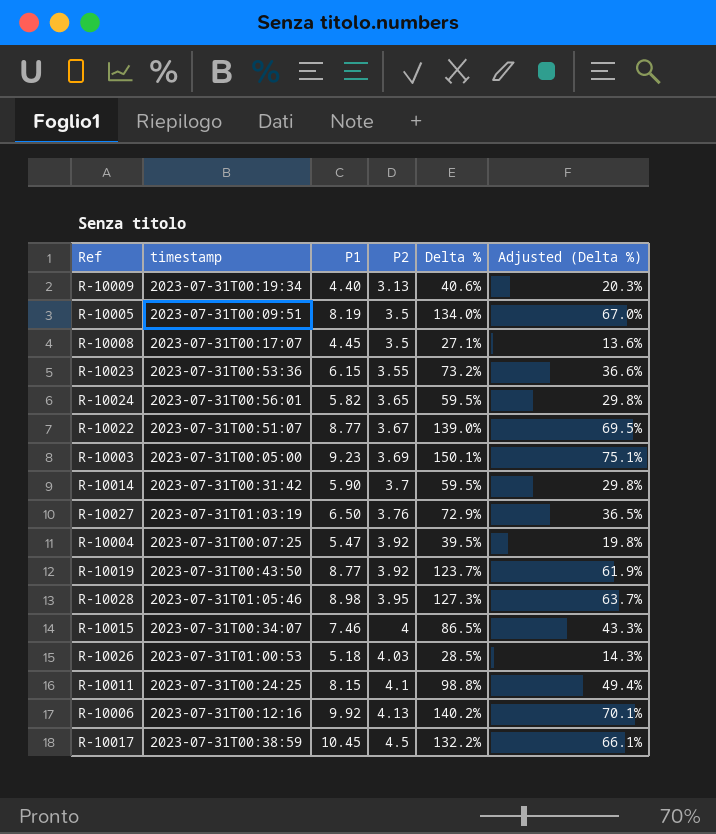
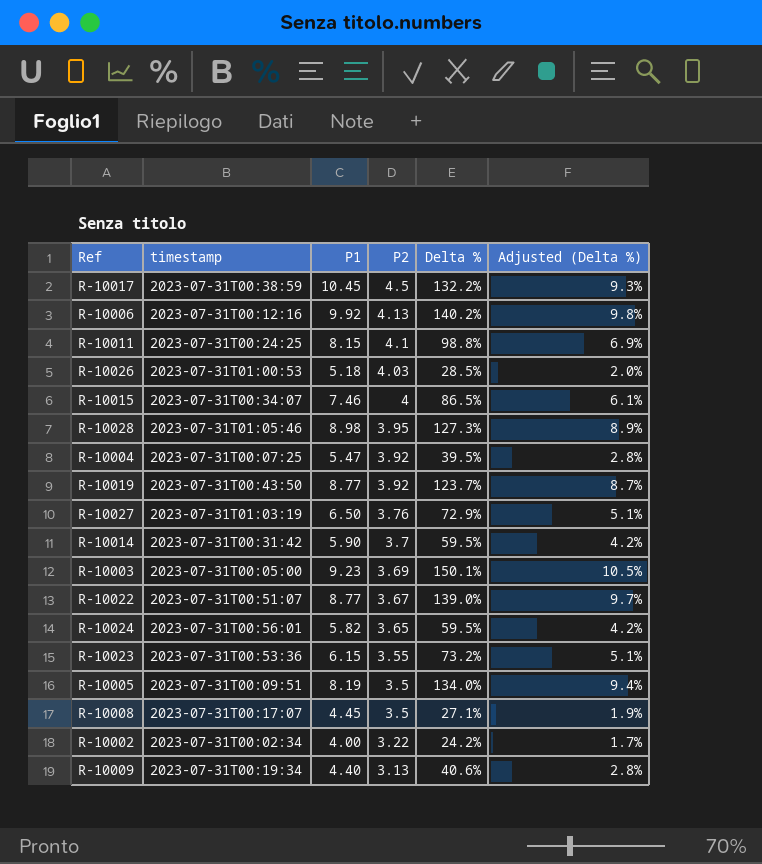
row order: P2 ascending -> P2 descending
column Adjusted (Delta %) | formula: [Delta %] * 0.5 -> [Delta %] * 0.07
row R-10002: none -> 2023-07-31T00:02:34 | 4.00 | 3.22 | 24.2% | 1.7%

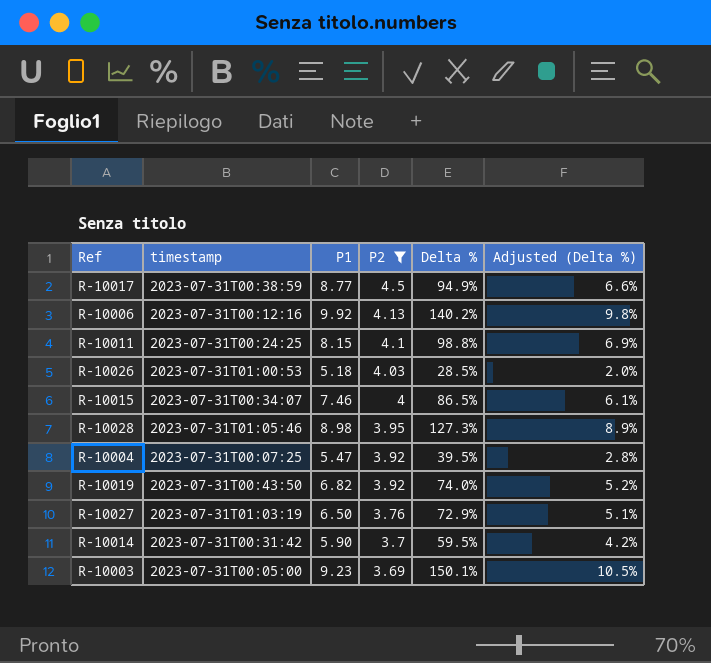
filter: none -> P2 >= 3.69
R-10017 | P1: 10.45 -> 8.77
R-10017 | Delta %: 132.2% -> 94.9%
R-10017 | Adjusted (Delta %): 9.3% -> 6.6%
R-10019 | P1: 8.77 -> 6.82
R-10019 | Delta %: 123.7% -> 74.0%
R-10019 | Adjusted (Delta %): 8.7% -> 5.2%

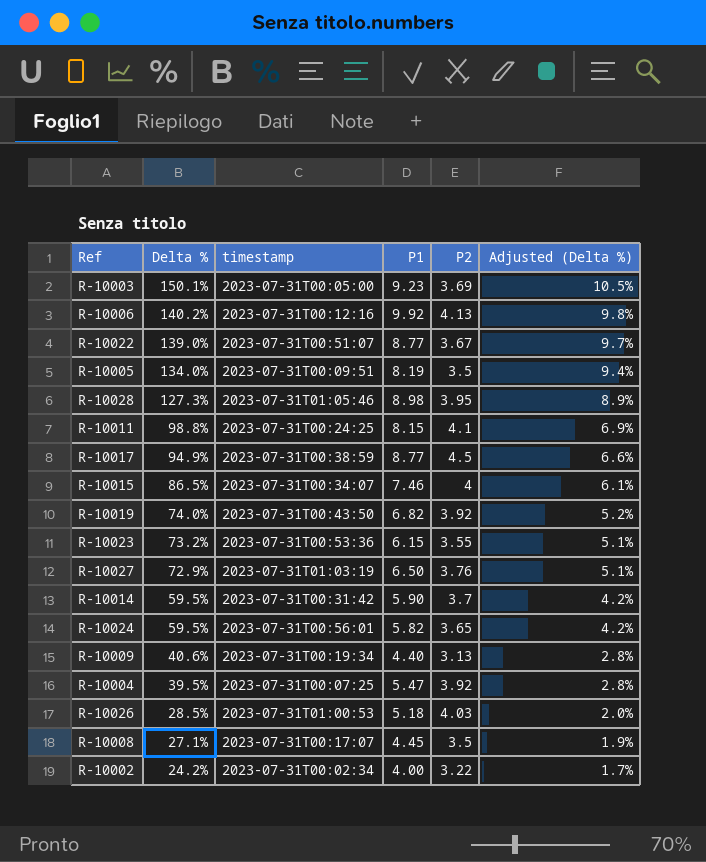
filter: P2 >= 3.69 -> none
row order: P2 descending -> Delta % descending
column Delta % | position: 5 -> 2

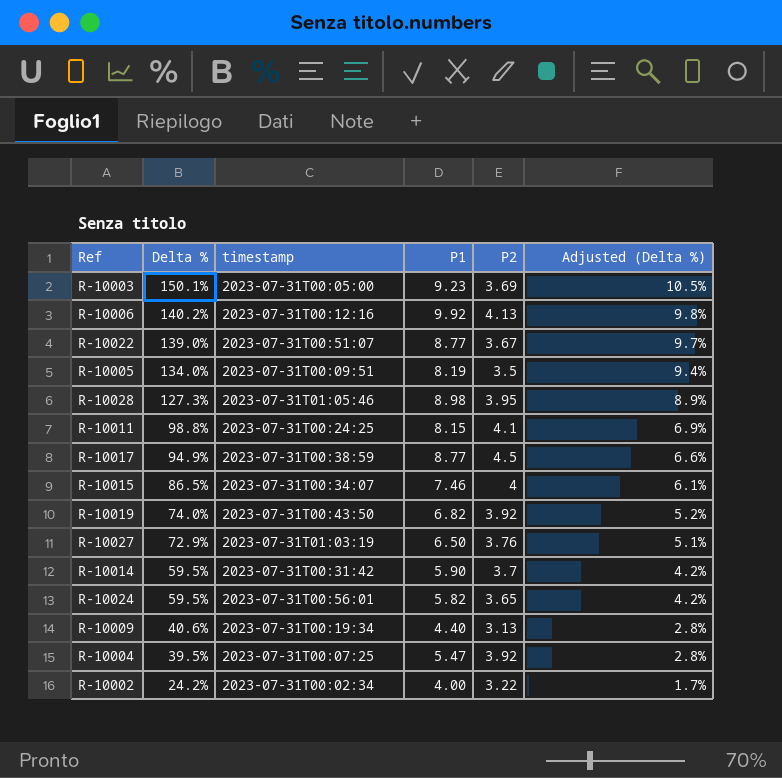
row R-10023: 73.2% | 2023-07-31T00:53:36 | 6.15 | 3.55 | 5.1% -> none
row R-10026: 28.5% | 2023-07-31T01:00:53 | 5.18 | 4.03 | 2.0% -> none
row R-10008: 27.1% | 2023-07-31T00:17:07 | 4.45 | 3.5 | 1.9% -> none

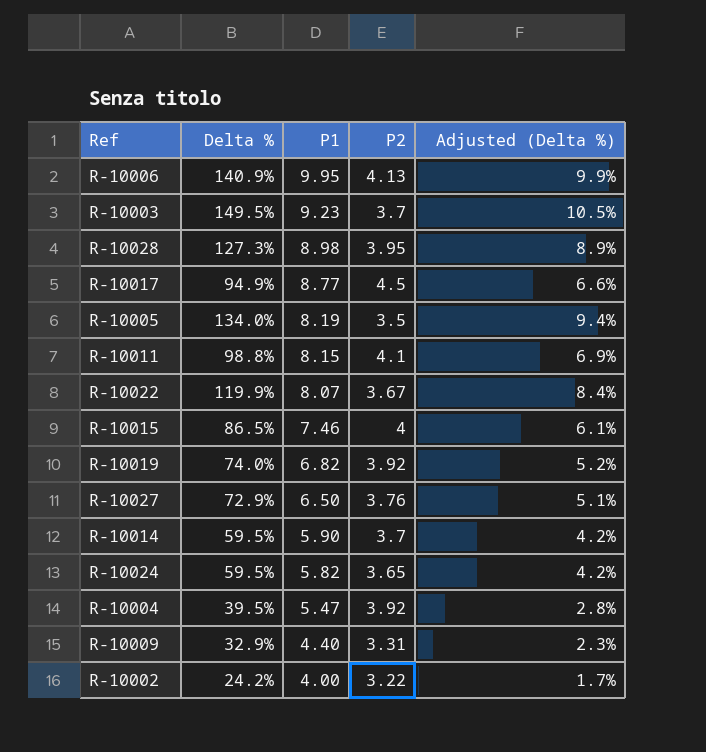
row order: Delta % descending -> P1 descending
column timestamp | position: 3 -> none
R-10006 | Delta %: 140.2% -> 140.9%
R-10006 | P1: 9.92 -> 9.95
R-10006 | Adjusted (Delta %): 9.8% -> 9.9%
R-10003 | Delta %: 150.1% -> 149.5%
R-10003 | P2: 3.69 -> 3.7
R-10022 | Delta %: 139.0% -> 119.9%
R-10022 | P1: 8.77 -> 8.07
R-10022 | Adjusted (Delta %): 9.7% -> 8.4%
R-10009 | Delta %: 40.6% -> 32.9%
R-10009 | P2: 3.13 -> 3.31
R-10009 | Adjusted (Delta %): 2.8% -> 2.3%

